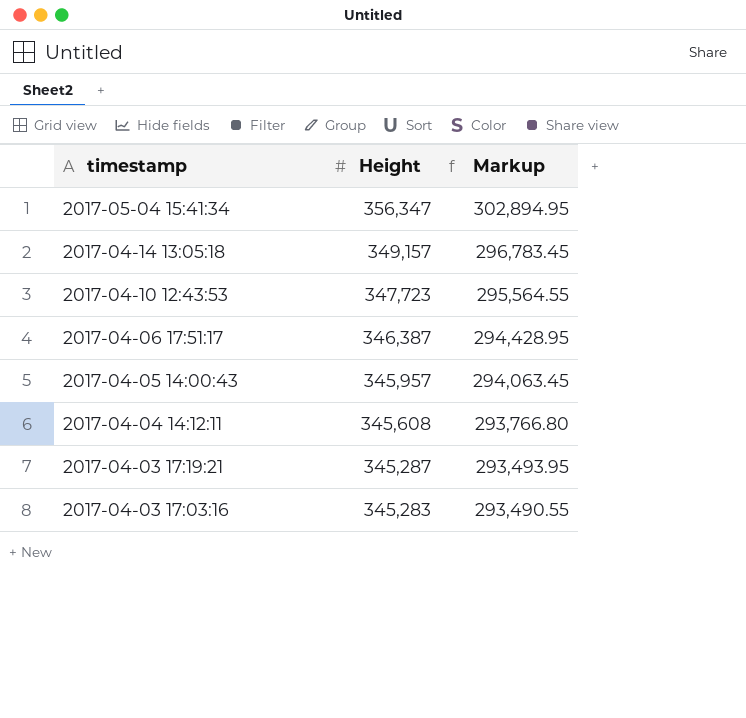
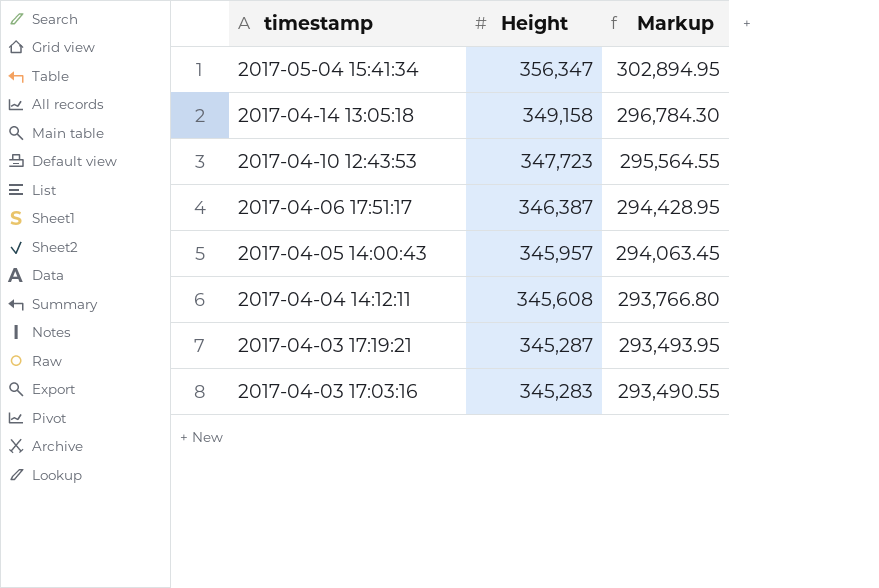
2017-04-14 13:05:18 | Height: 349,157 -> 349,158
2017-04-14 13:05:18 | Markup: 296,783.45 -> 296,784.30

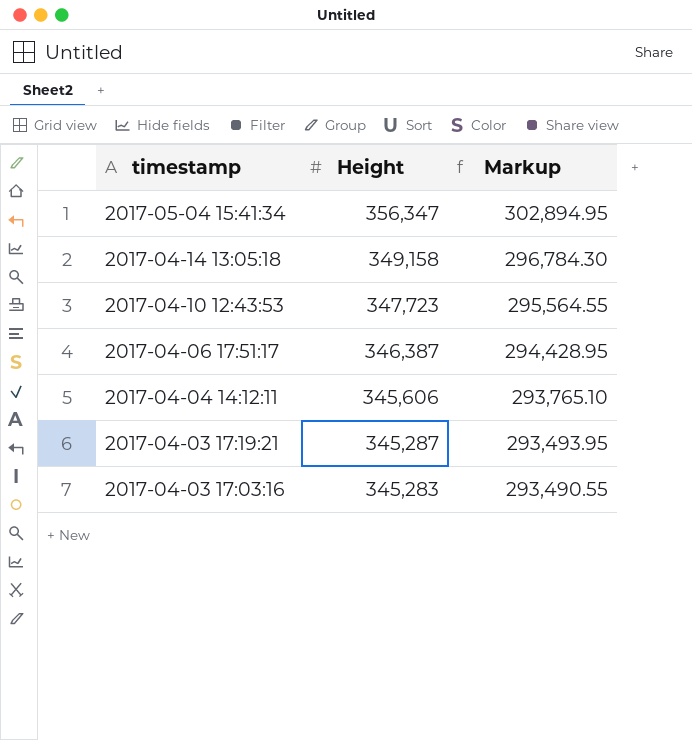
row 2017-04-05 14:00:43: 345,957 | 294,063.45 -> none
2017-04-04 14:12:11 | Height: 345,608 -> 345,606
2017-04-04 14:12:11 | Markup: 293,766.80 -> 293,765.10

